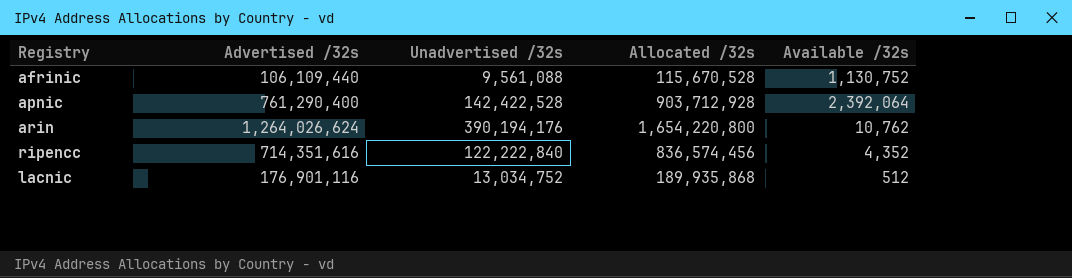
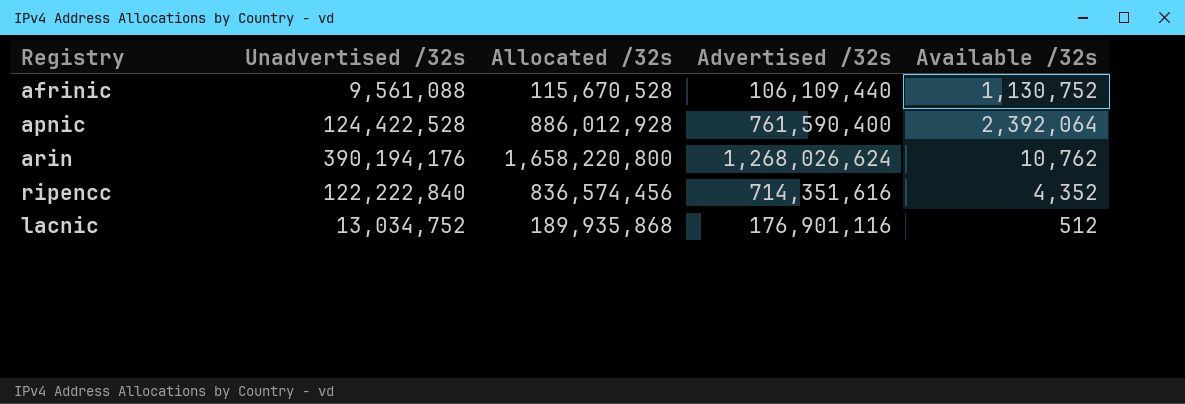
column Advertised /32s | position: 2 -> 4
apnic | Unadvertised /32s: 142,422,528 -> 124,422,528
apnic | Allocated /32s: 903,712,928 -> 886,012,928
apnic | Advertised /32s: 761,290,400 -> 761,590,400
arin | Allocated /32s: 1,654,220,800 -> 1,658,220,800
arin | Advertised /32s: 1,264,026,624 -> 1,268,026,624

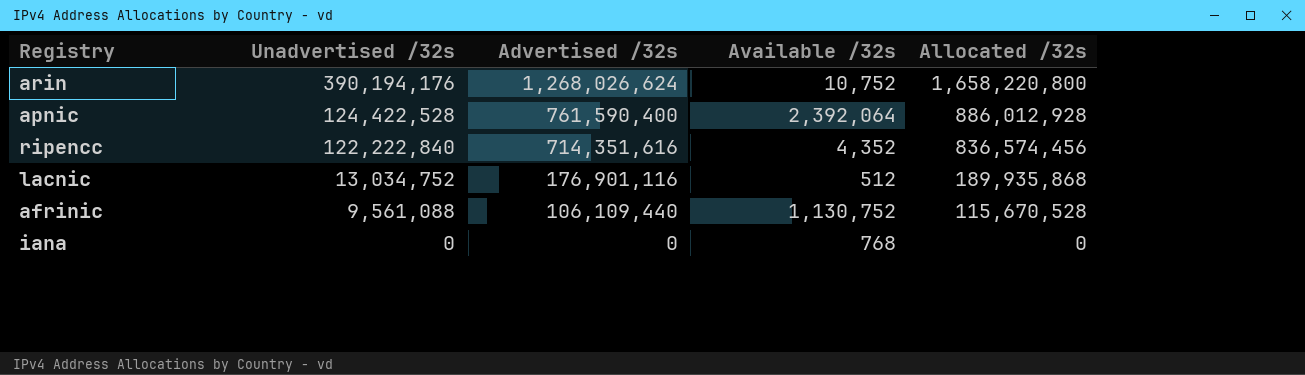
row order: none -> Unadvertised /32s descending
column Allocated /32s | position: 3 -> 5
arin | Available /32s: 10,762 -> 10,752
row iana: none -> 0 | 0 | 768 | 0

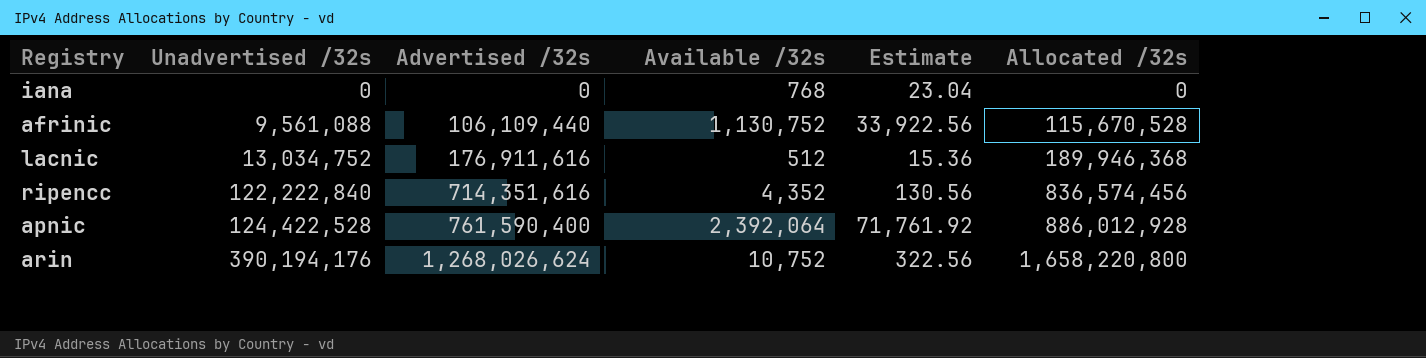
row order: Unadvertised /32s descending -> Unadvertised /32s ascending
column Estimate | formula: none -> [Available /32s] * 0.03
lacnic | Advertised /32s: 176,901,116 -> 176,911,616
lacnic | Allocated /32s: 189,935,868 -> 189,946,368

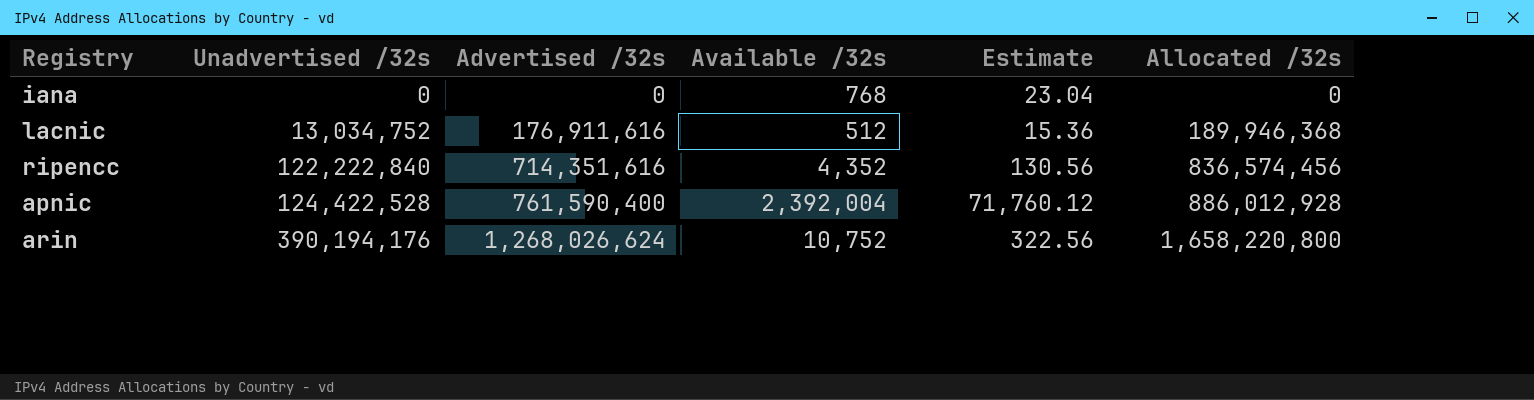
row afrinic: 9,561,088 | 106,109,440 | 1,130,752 | 33,922.56 | 115,670,528 -> none
apnic | Available /32s: 2,392,064 -> 2,392,004
apnic | Estimate: 71,761.92 -> 71,760.12

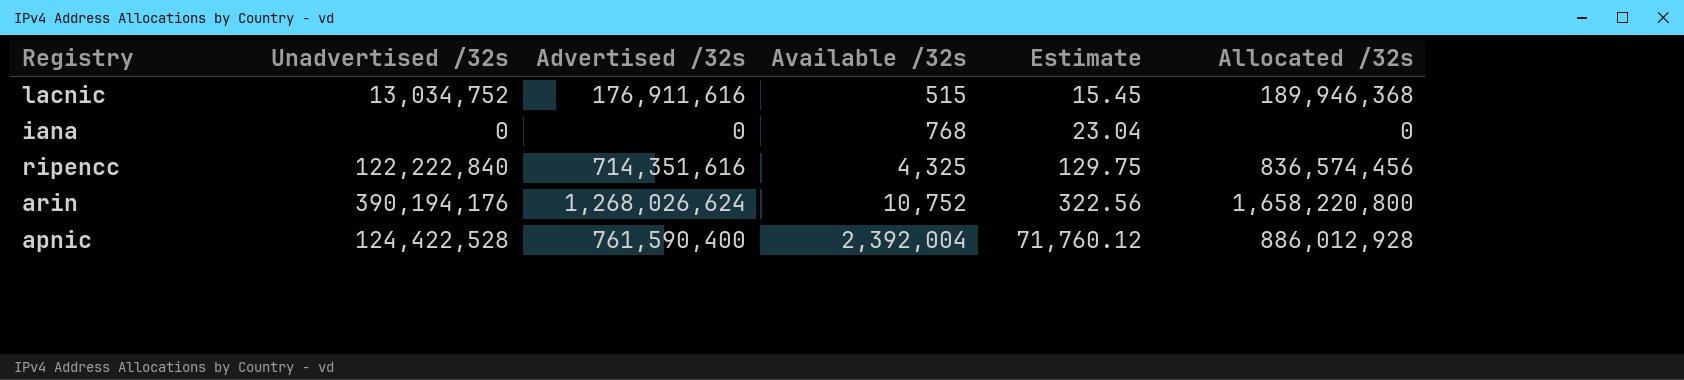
row order: Unadvertised /32s ascending -> Available /32s ascending
lacnic | Available /32s: 512 -> 515
lacnic | Estimate: 15.36 -> 15.45
ripencc | Available /32s: 4,352 -> 4,325
ripencc | Estimate: 130.56 -> 129.75

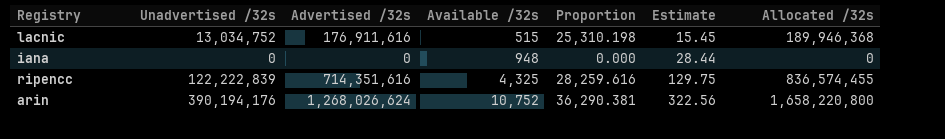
column Proportion | formula: none -> [Unadvertised /32s] / [Available /32s]
row apnic: 124,422,528 | 761,590,400 | 2,392,004 | 71,760.12 | 886,012,928 -> none
iana | Available /32s: 768 -> 948
iana | Estimate: 23.04 -> 28.44
ripencc | Unadvertised /32s: 122,222,840 -> 122,222,839
ripencc | Allocated /32s: 836,574,456 -> 836,574,455

